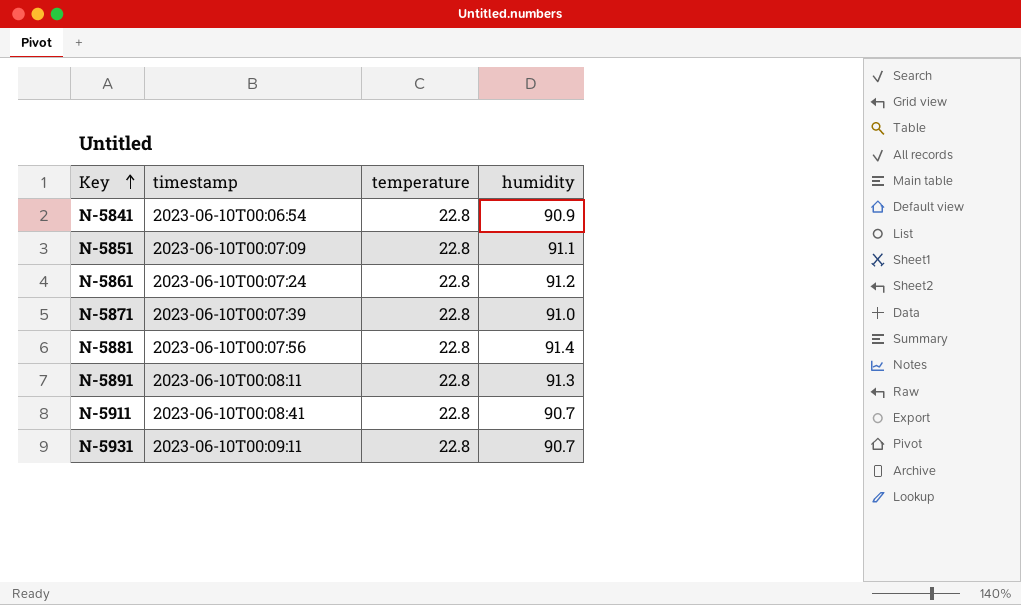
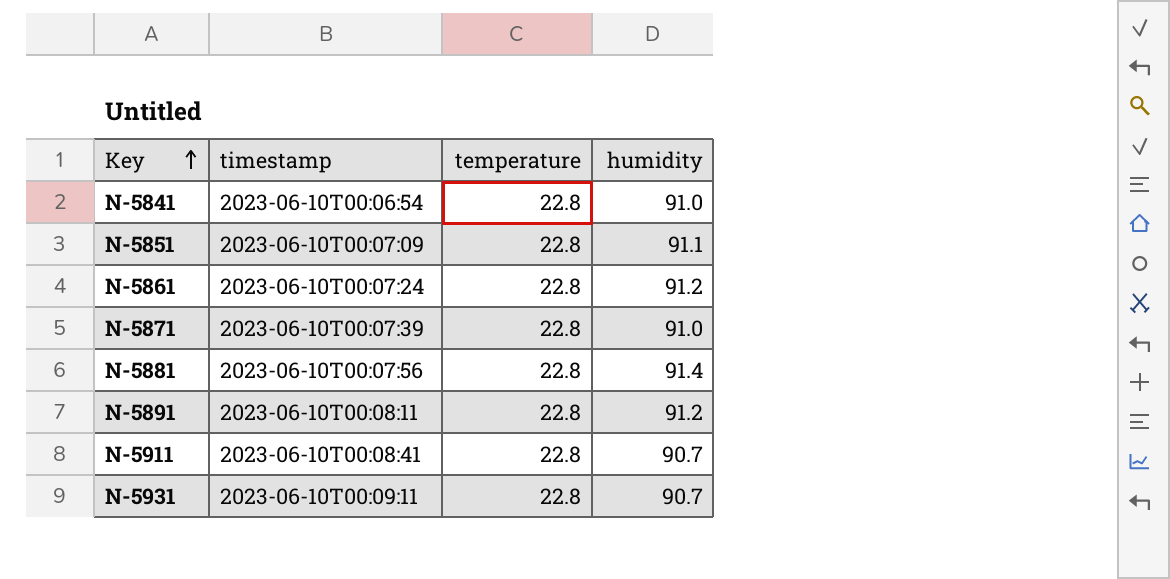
N-5841 | humidity: 90.9 -> 91.0
N-5891 | humidity: 91.3 -> 91.2

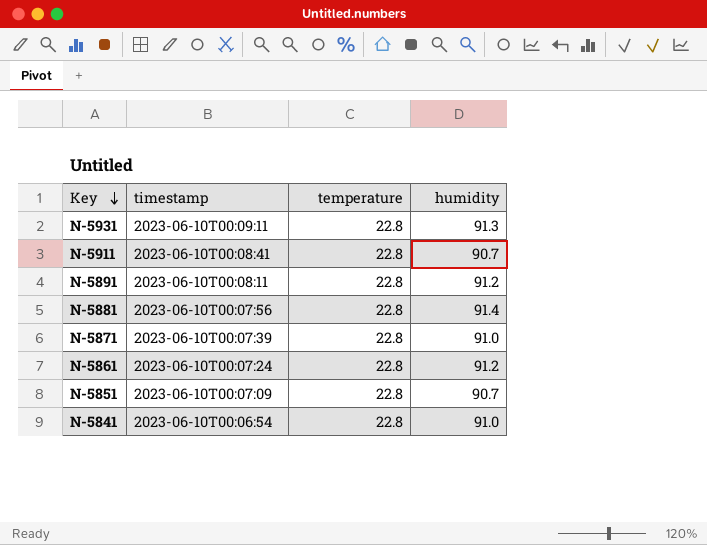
row order: Key ascending -> Key descending
N-5931 | humidity: 90.7 -> 91.3
N-5851 | humidity: 91.1 -> 90.7

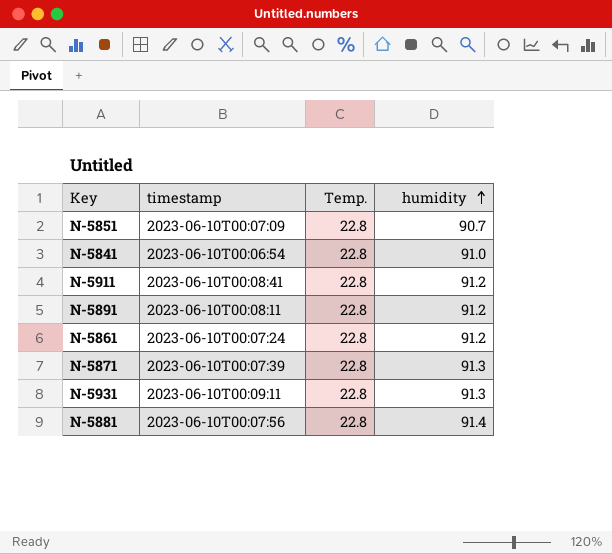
row order: Key descending -> humidity ascending
column name: temperature -> Temp.
N-5911 | humidity: 90.7 -> 91.2
N-5871 | humidity: 91.0 -> 91.3

